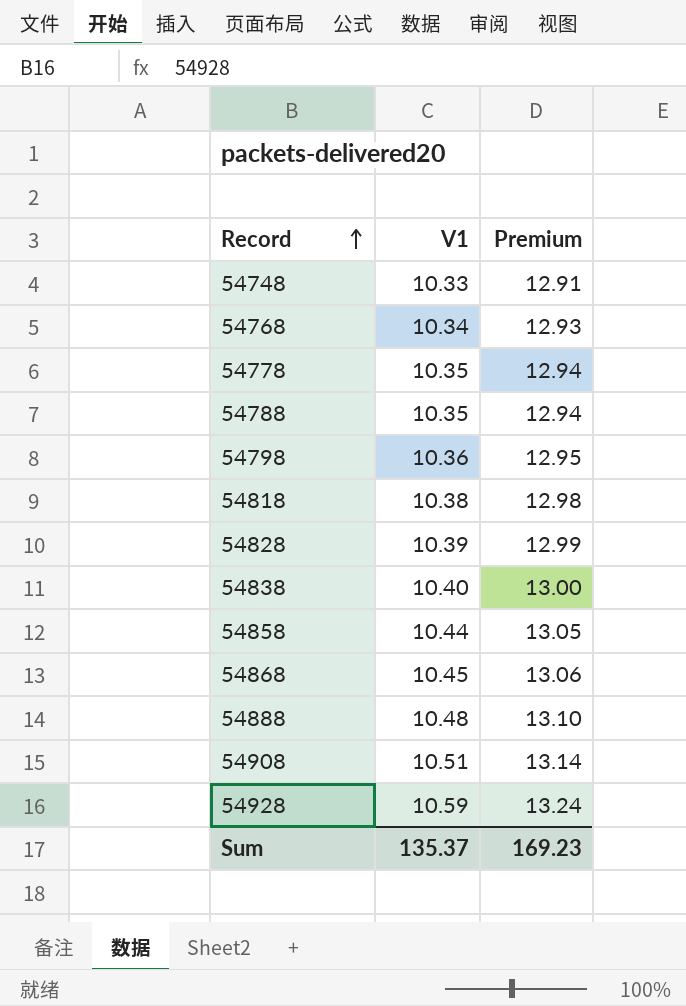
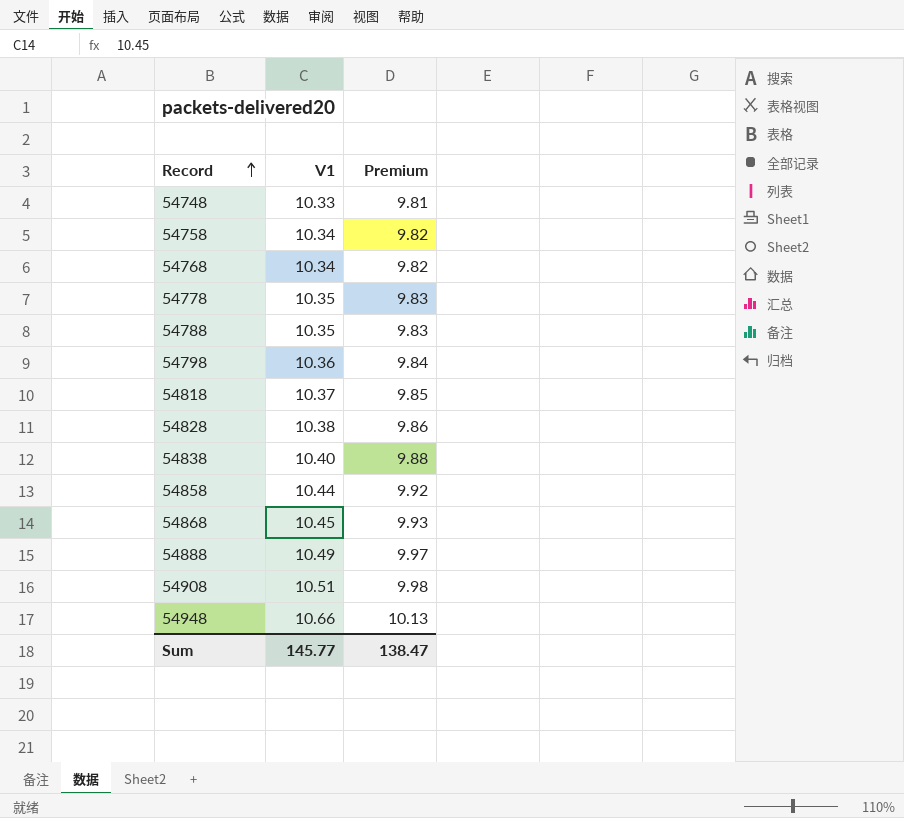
column Premium | formula: [V1] * 1.25 -> [V1] * 0.95
row 54928: 10.59 | 13.24 -> none
row 54758: none -> 10.34 | 9.82
54818 | V1: 10.38 -> 10.37
54828 | V1: 10.39 -> 10.38
54888 | V1: 10.48 -> 10.49
row 54948: none -> 10.66 | 10.13
Sum | V1: 135.37 -> 145.77
Sum | Premium: 169.23 -> 138.47

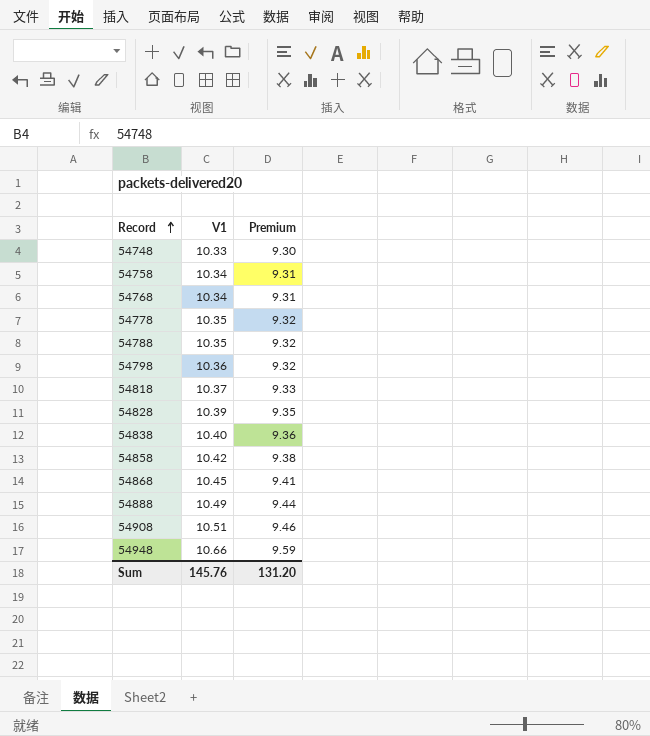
column Premium | formula: [V1] * 0.95 -> [V1] * 0.9
54828 | V1: 10.38 -> 10.39
54858 | V1: 10.44 -> 10.42
Sum | V1: 145.77 -> 145.76
Sum | Premium: 138.47 -> 131.20

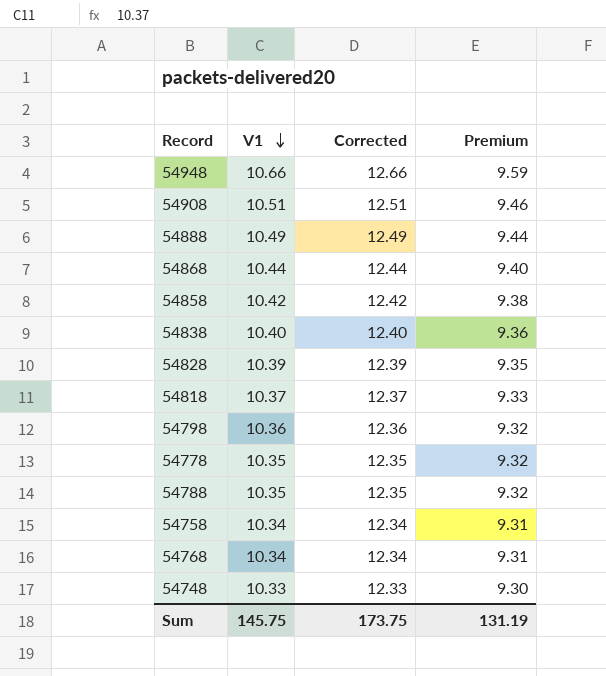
row order: Record ascending -> V1 descending
column Corrected | formula: none -> [V1] + 2
54868 | V1: 10.45 -> 10.44
54868 | Premium: 9.41 -> 9.40
Sum | V1: 145.76 -> 145.75
Sum | Premium: 131.20 -> 131.19

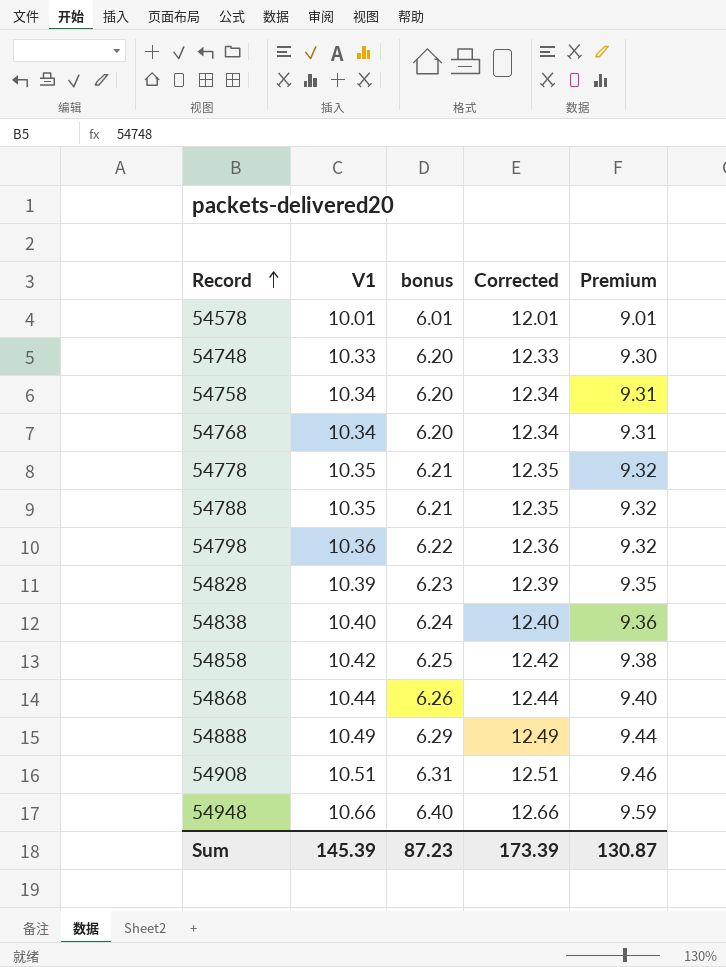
row order: V1 descending -> Record ascending
column bonus | formula: none -> [V1] * 0.6
row 54818: 10.37 | 12.37 | 9.33 -> none
row 54578: none -> 10.01 | 6.01 | 12.01 | 9.01
Sum | V1: 145.75 -> 145.39
Sum | Corrected: 173.75 -> 173.39
Sum | Premium: 131.19 -> 130.87

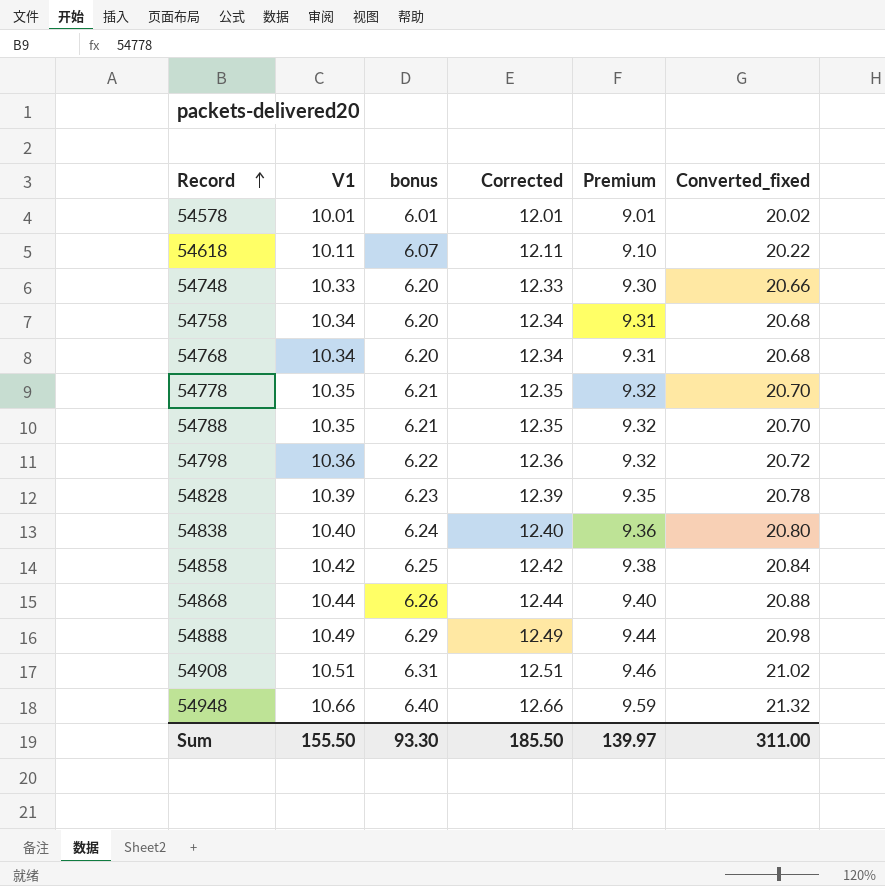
column Converted_fixed | formula: none -> [V1] * 2
row 54618: none -> 10.11 | 6.07 | 12.11 | 9.10 | 20.22
Sum | V1: 145.39 -> 155.50
Sum | bonus: 87.23 -> 93.30
Sum | Corrected: 173.39 -> 185.50
Sum | Premium: 130.87 -> 139.97

